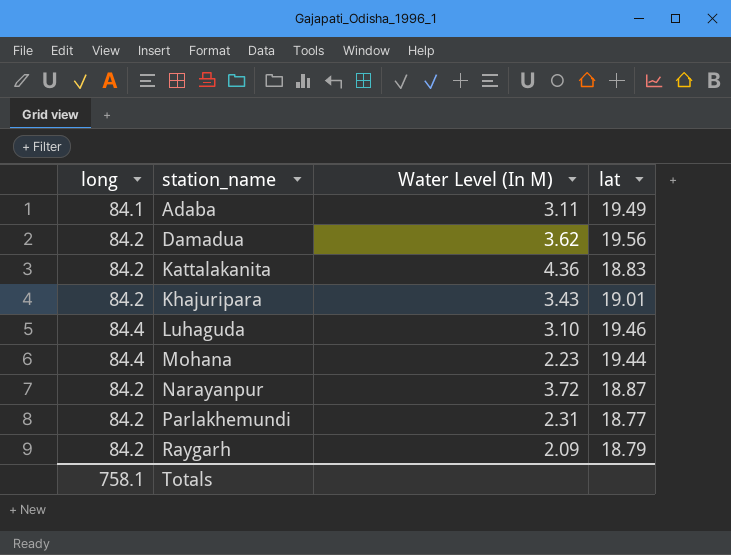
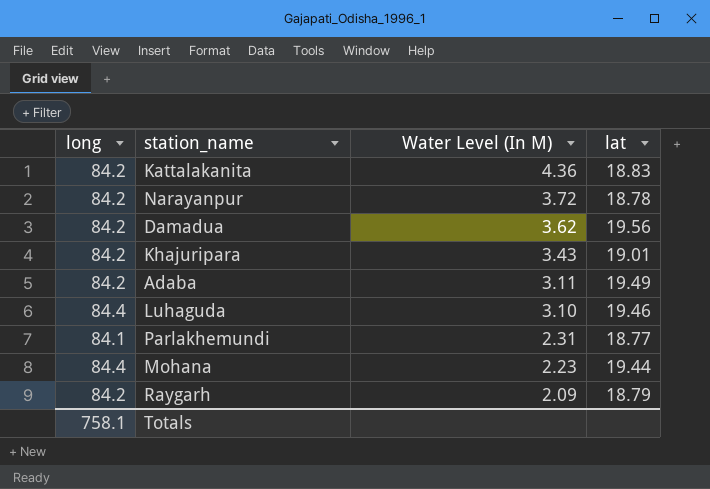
row order: station_name ascending -> Water Level (In M) descending
Narayanpur | lat: 18.87 -> 18.78
Adaba | long: 84.1 -> 84.2
Parlakhemundi | long: 84.2 -> 84.1

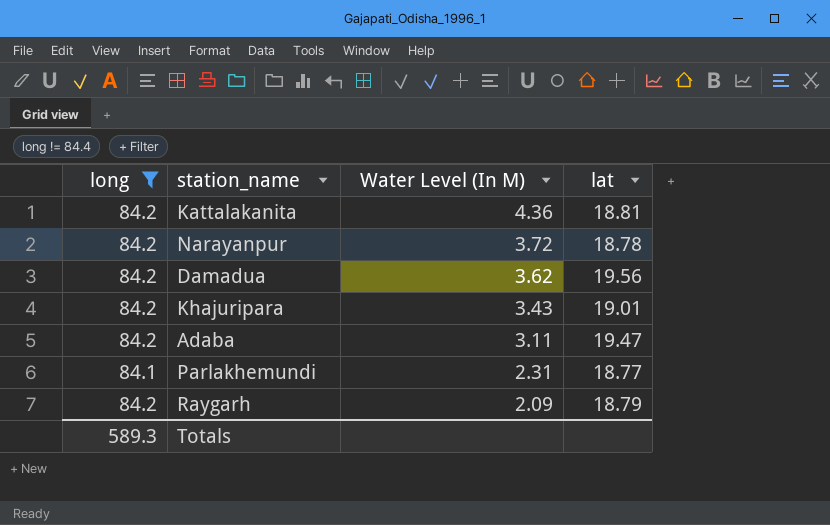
filter: none -> long != 84.4
Kattalakanita | lat: 18.83 -> 18.81
Adaba | lat: 19.49 -> 19.47
Totals | long: 758.1 -> 589.3

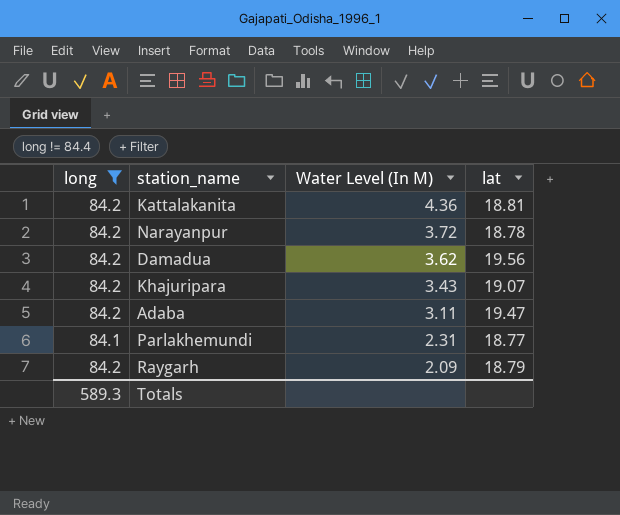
Khajuripara | lat: 19.01 -> 19.07

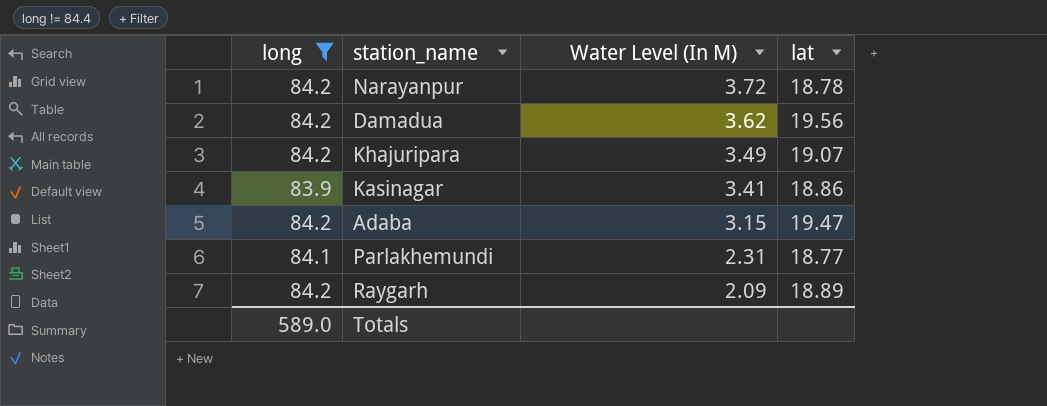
row Kattalakanita: 84.2 | 4.36 | 18.81 -> none
Khajuripara | Water Level (In M): 3.43 -> 3.49
row Kasinagar: none -> 83.9 | 3.41 | 18.86
Adaba | Water Level (In M): 3.11 -> 3.15
Raygarh | lat: 18.79 -> 18.89
Totals | long: 589.3 -> 589.0

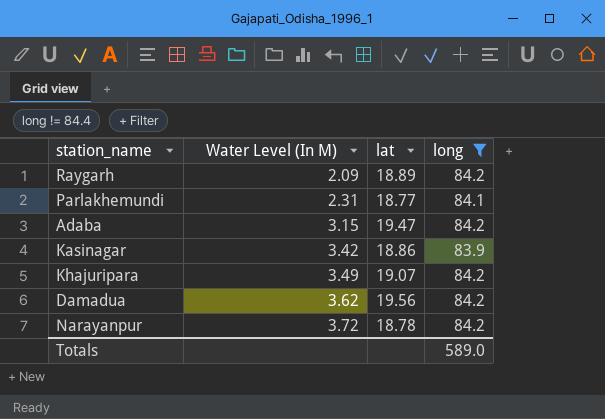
row order: Water Level (In M) descending -> Water Level (In M) ascending
column long | position: 1 -> 4
Kasinagar | Water Level (In M): 3.41 -> 3.42

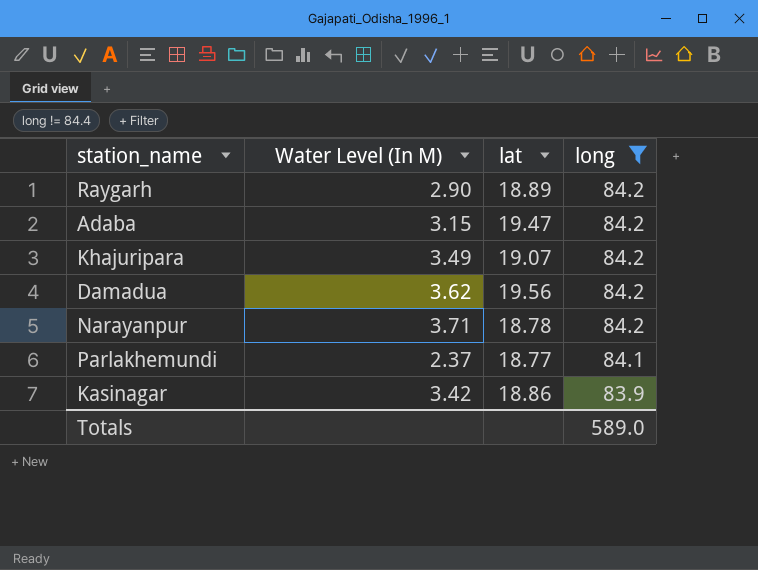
row order: Water Level (In M) ascending -> long descending
Raygarh | Water Level (In M): 2.09 -> 2.90
Narayanpur | Water Level (In M): 3.72 -> 3.71
Parlakhemundi | Water Level (In M): 2.31 -> 2.37

